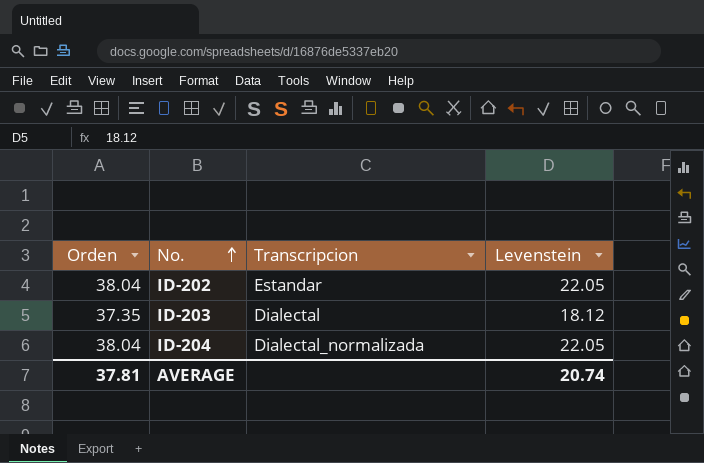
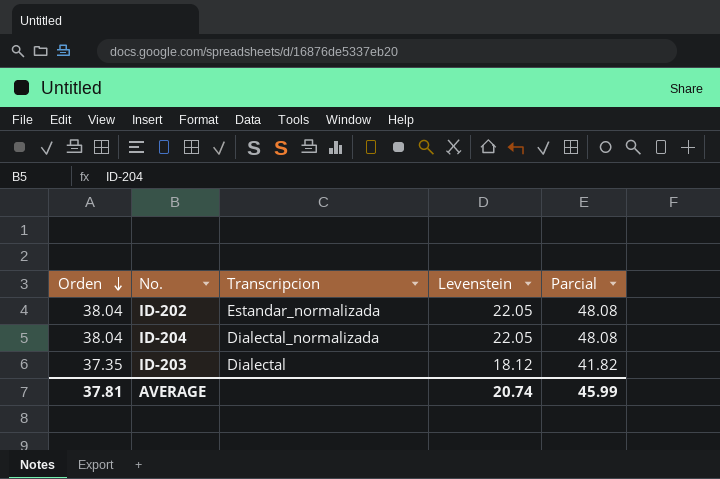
row order: No. ascending -> Orden descending
column Parcial | position: none -> 5
ID-202 | Transcripcion: Estandar -> Estandar_normalizada

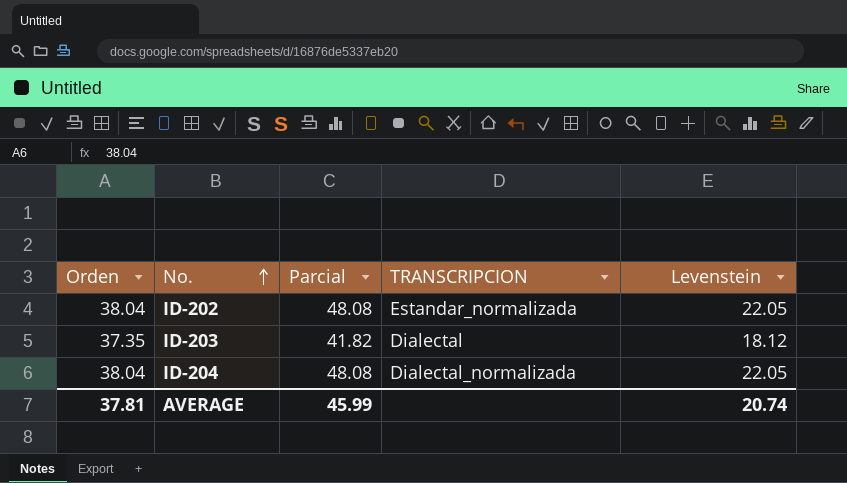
row order: Orden descending -> No. ascending
column Parcial | position: 5 -> 3
column name: Transcripcion -> TRANSCRIPCION

